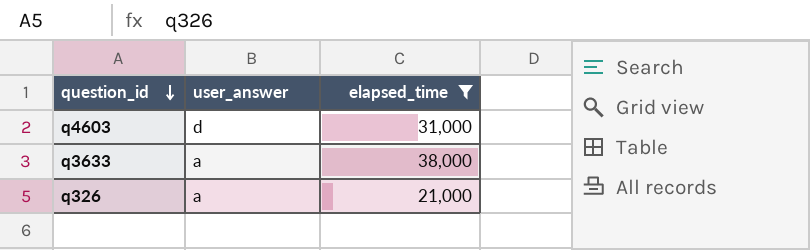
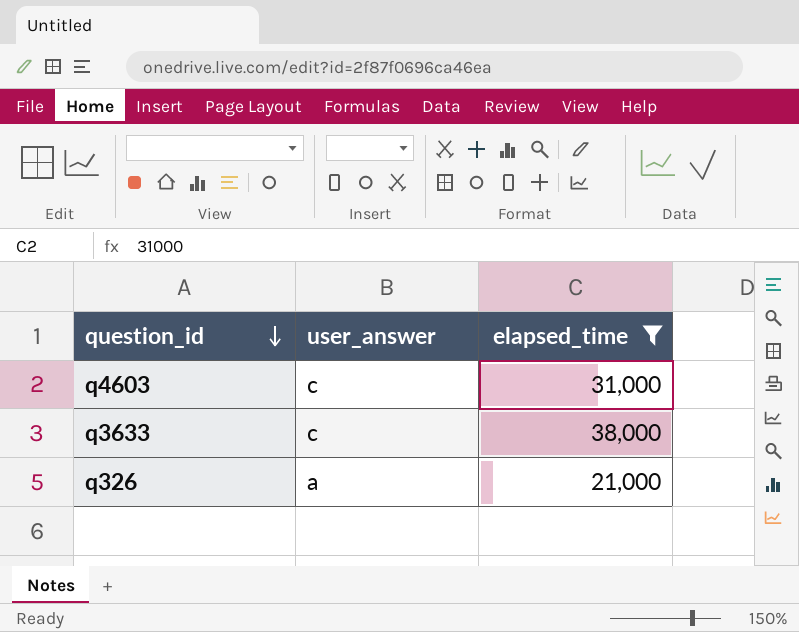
q4603 | user_answer: d -> c
q3633 | user_answer: a -> c

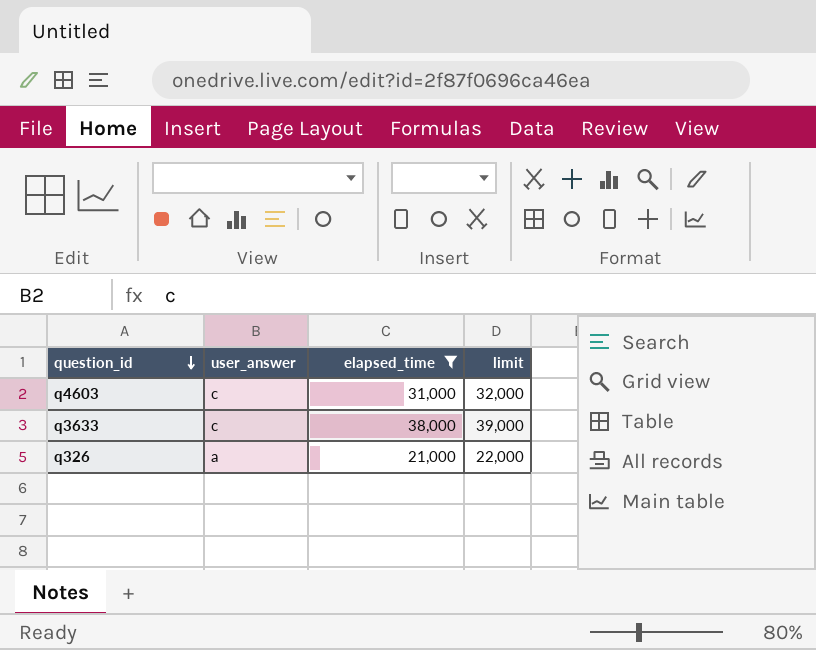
column limit | formula: none -> [elapsed_time] + 1000

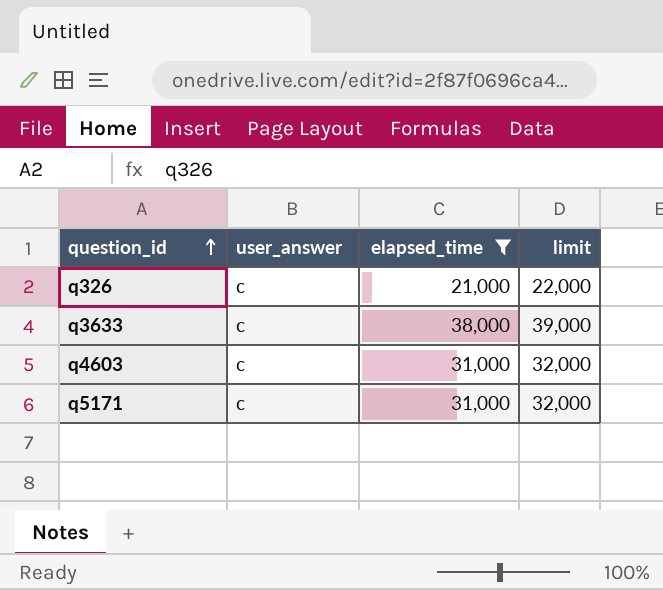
row order: question_id descending -> question_id ascending
q326 | user_answer: a -> c
row q5171: none -> c | 31,000 | 32,000

